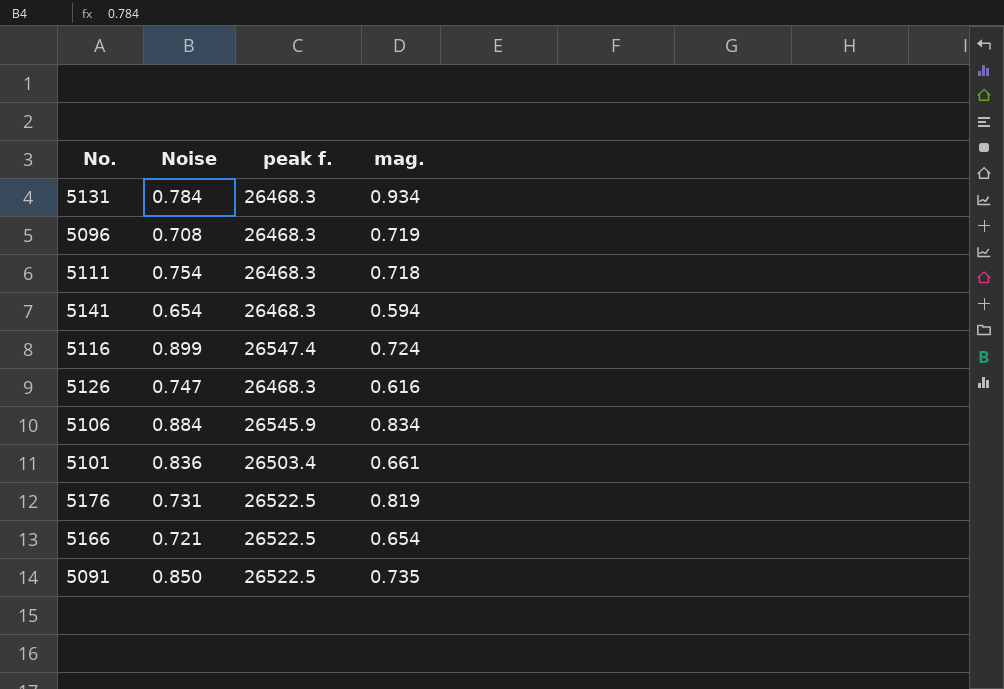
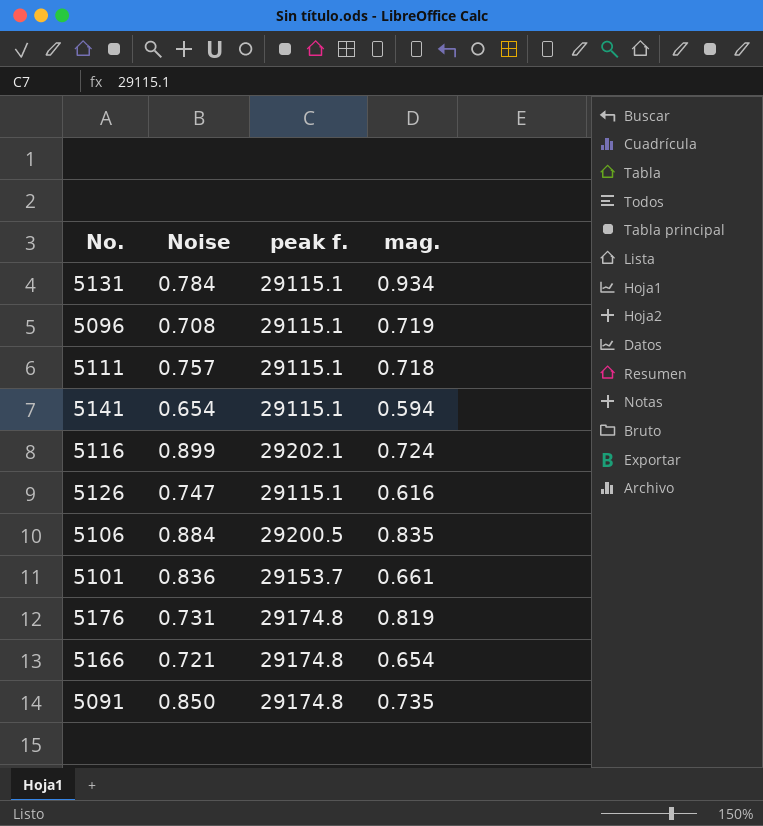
5131 | peak f.: 26468.3 -> 29115.1
5096 | peak f.: 26468.3 -> 29115.1
5111 | Noise: 0.754 -> 0.757
5111 | peak f.: 26468.3 -> 29115.1
5141 | peak f.: 26468.3 -> 29115.1
5116 | peak f.: 26547.4 -> 29202.1
5126 | peak f.: 26468.3 -> 29115.1
5106 | peak f.: 26545.9 -> 29200.5
5106 | mag.: 0.834 -> 0.835
5101 | peak f.: 26503.4 -> 29153.7
5176 | peak f.: 26522.5 -> 29174.8
5166 | peak f.: 26522.5 -> 29174.8
5091 | peak f.: 26522.5 -> 29174.8

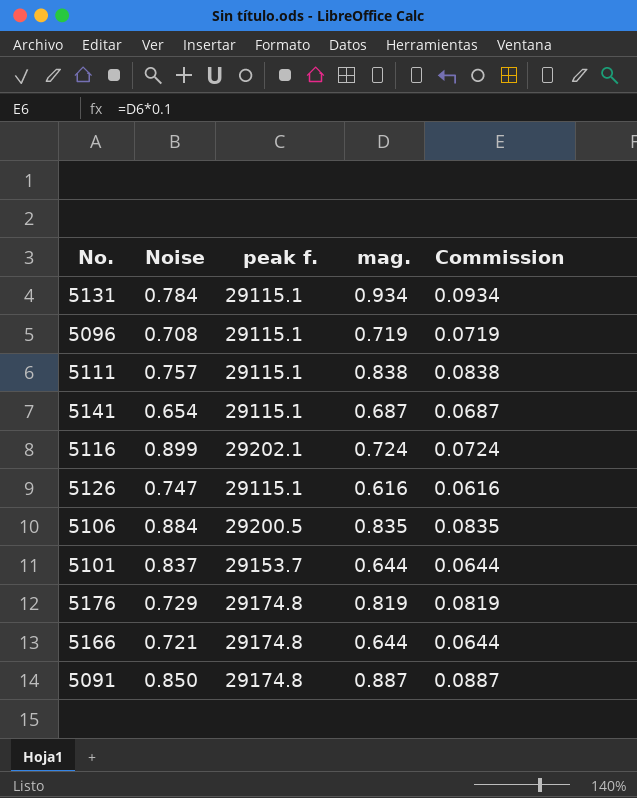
column Commission | formula: none -> [mag.] * 0.1
5111 | mag.: 0.718 -> 0.838
5141 | mag.: 0.594 -> 0.687
5101 | Noise: 0.836 -> 0.837
5101 | mag.: 0.661 -> 0.644
5176 | Noise: 0.731 -> 0.729
5166 | mag.: 0.654 -> 0.644
5091 | mag.: 0.735 -> 0.887

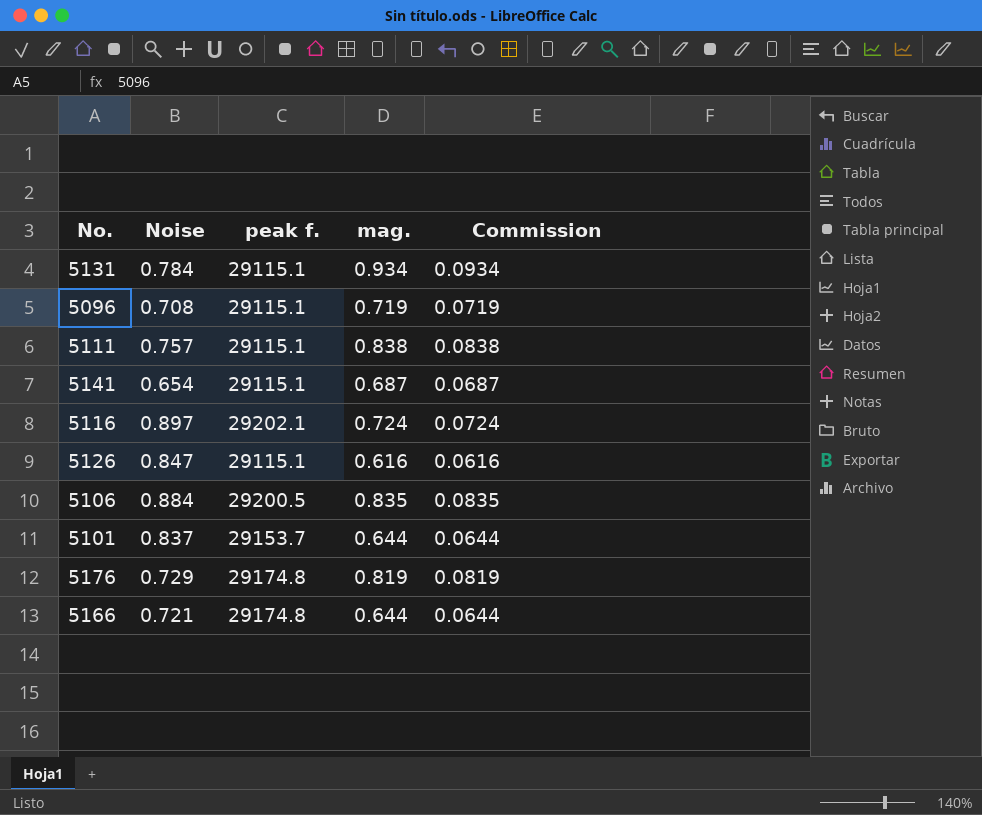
row 5091: 0.850 | 29174.8 | 0.887 | 0.0887 -> none
5116 | Noise: 0.899 -> 0.897
5126 | Noise: 0.747 -> 0.847

